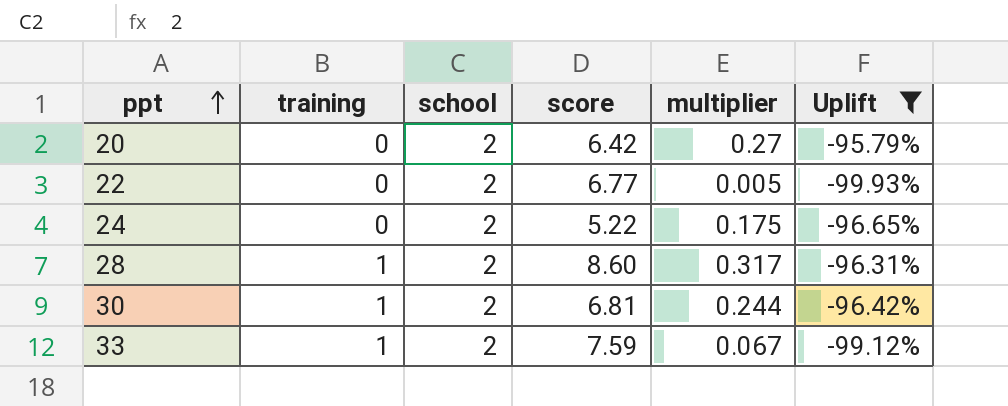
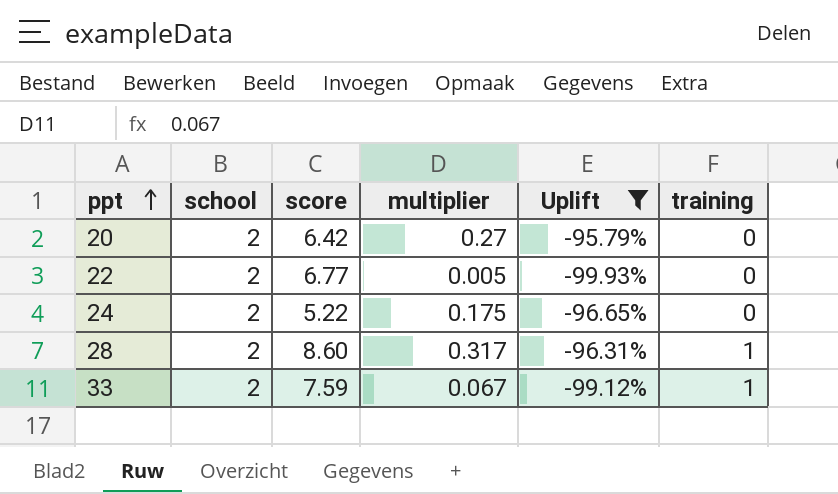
column training | position: 2 -> 6
row 30: 1 | 2 | 6.81 | 0.244 | -96.42% -> none

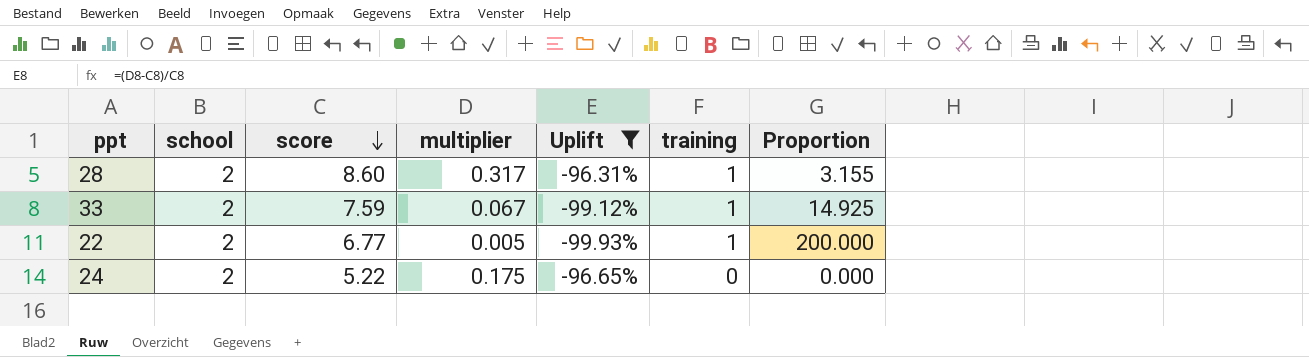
row order: ppt ascending -> score descending
column Proportion | formula: none -> [training] / [multiplier]
row 20: 2 | 6.42 | 0.27 | -95.79% | 0 -> none
22 | training: 0 -> 1

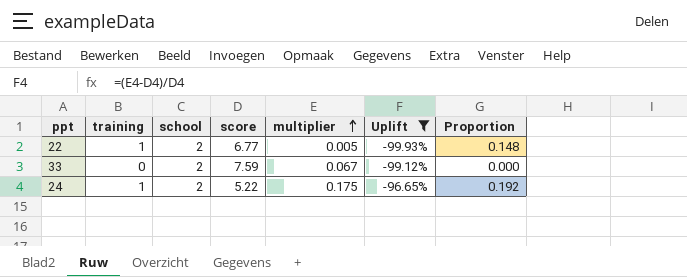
row order: score descending -> multiplier ascending
column training | position: 6 -> 2
column Proportion | formula: [training] / [multiplier] -> [training] / [score]
row 28: 2 | 8.60 | 0.317 | -96.31% | 1 | 3.155 -> none
33 | training: 1 -> 0
24 | training: 0 -> 1

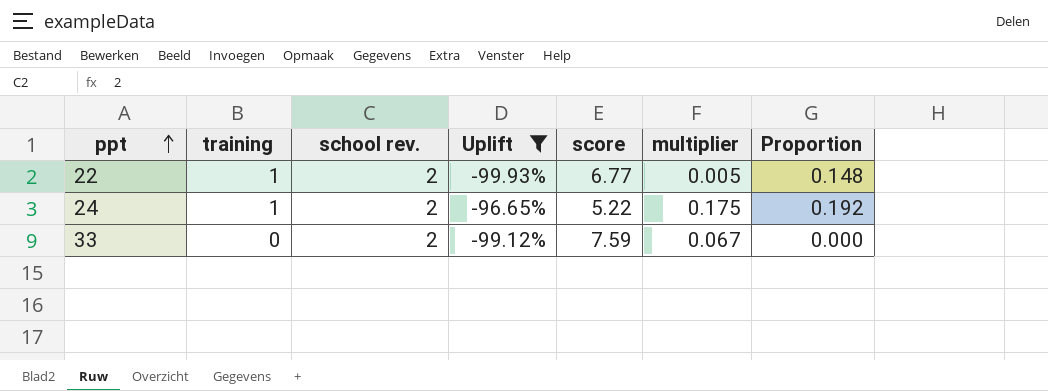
row order: multiplier ascending -> ppt ascending
column name: school -> school rev.
column Uplift | position: 6 -> 4

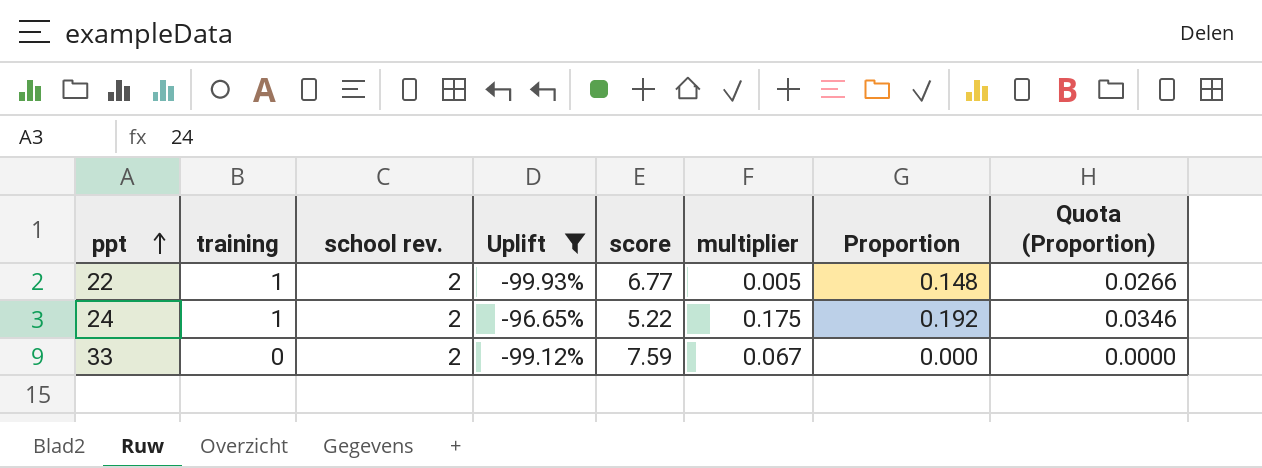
column Quota (Proportion) | formula: none -> [Proportion] * 0.18

